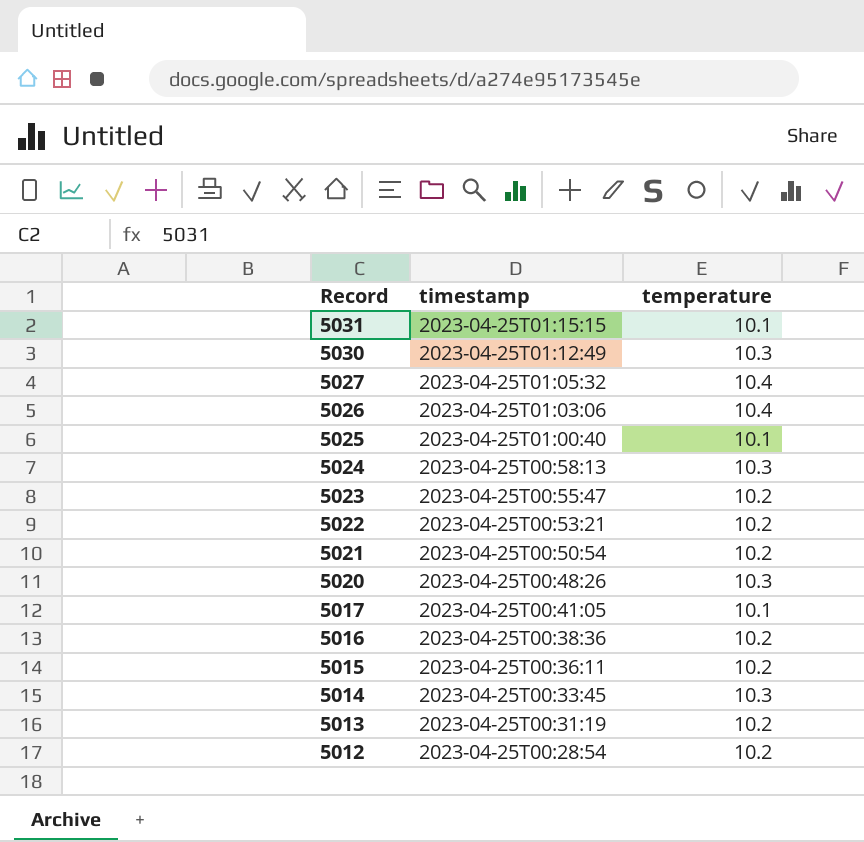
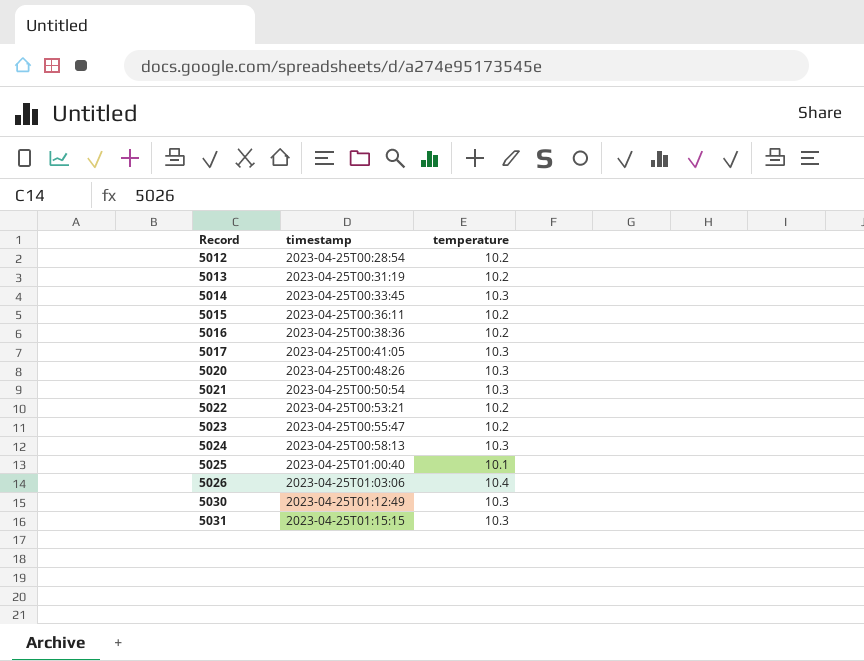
row order: Record descending -> Record ascending
row 5027: 2023-04-25T01:05:32 | 10.4 -> none
5017 | temperature: 10.1 -> 10.3
5021 | temperature: 10.2 -> 10.3
5031 | temperature: 10.1 -> 10.3

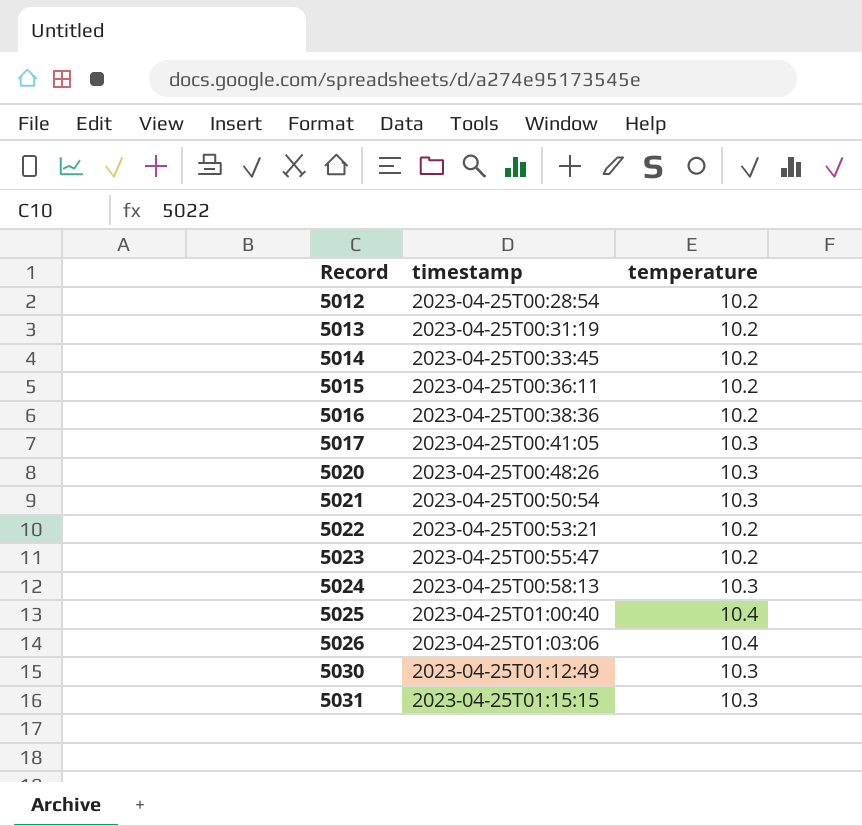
5014 | temperature: 10.3 -> 10.2
5025 | temperature: 10.1 -> 10.4

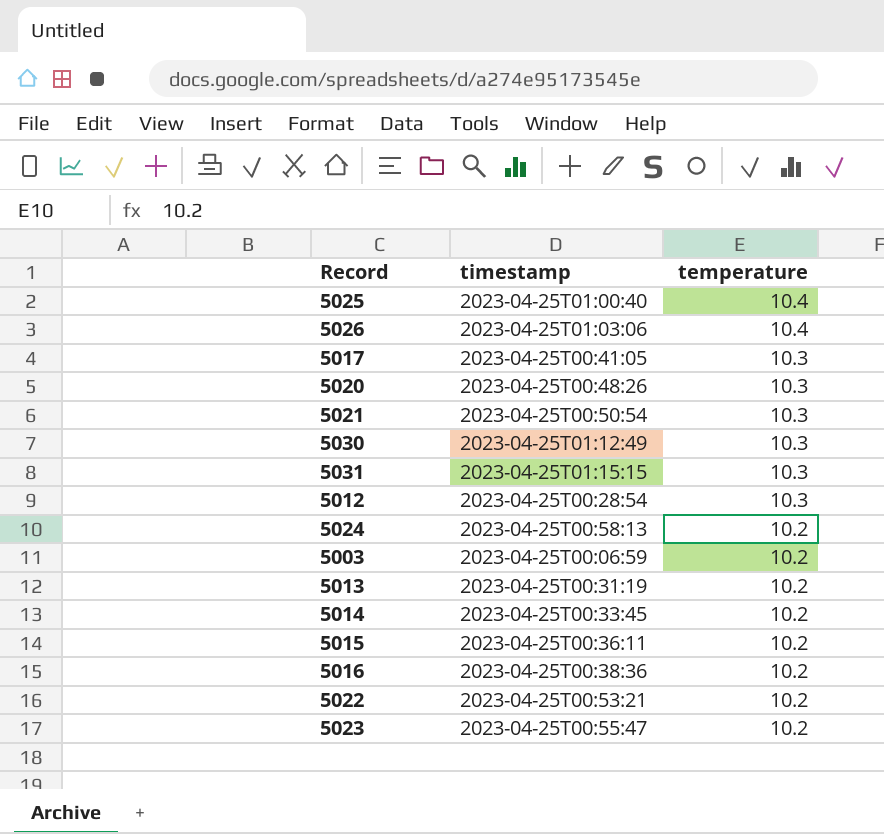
row order: Record ascending -> temperature descending
5012 | temperature: 10.2 -> 10.3
5024 | temperature: 10.3 -> 10.2
row 5003: none -> 2023-04-25T00:06:59 | 10.2

